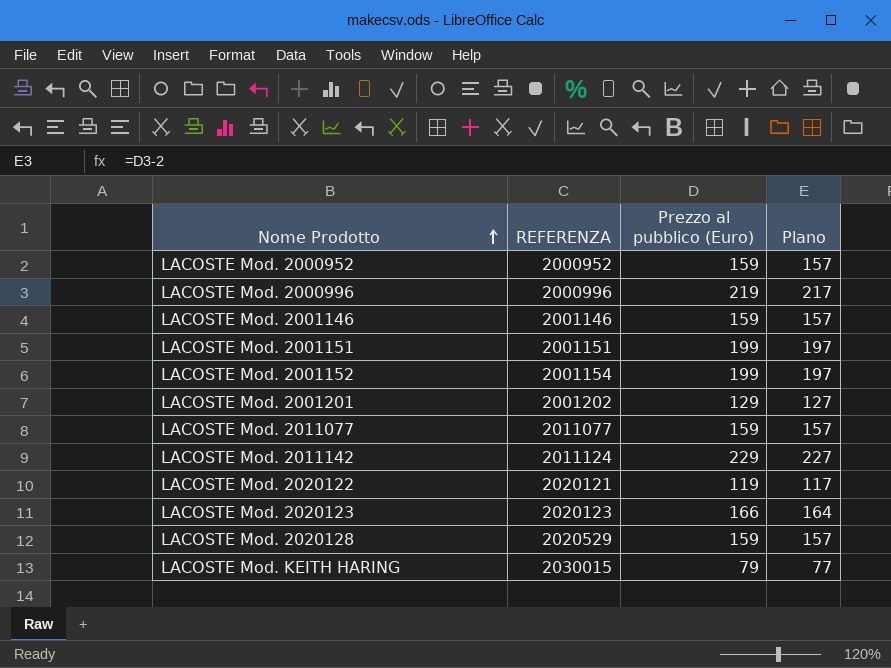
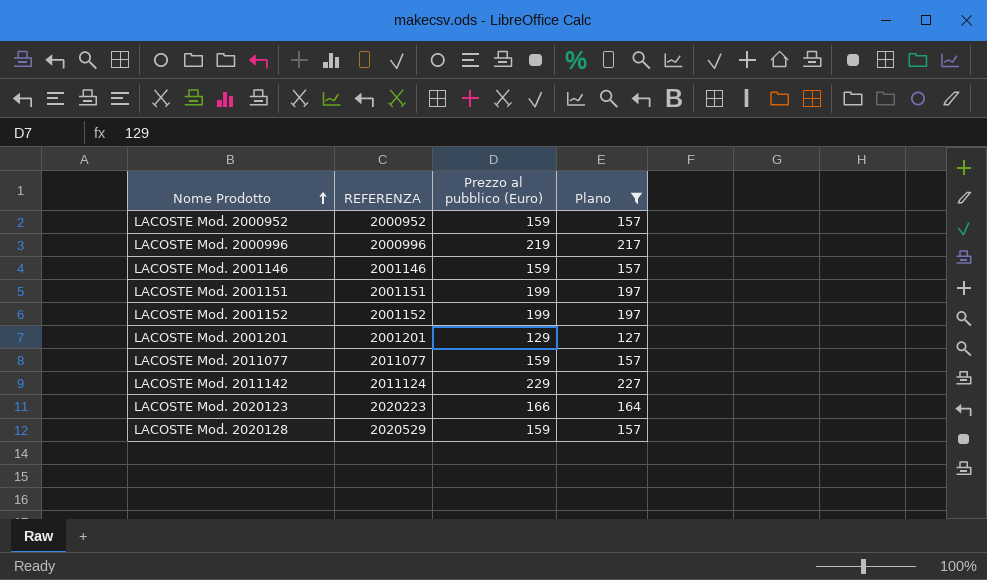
filter: none -> Plano >= 127
LACOSTE Mod. 2001152 | REFERENZA: 2001154 -> 2001152
LACOSTE Mod. 2001201 | REFERENZA: 2001202 -> 2001201
LACOSTE Mod. 2020123 | REFERENZA: 2020123 -> 2020223

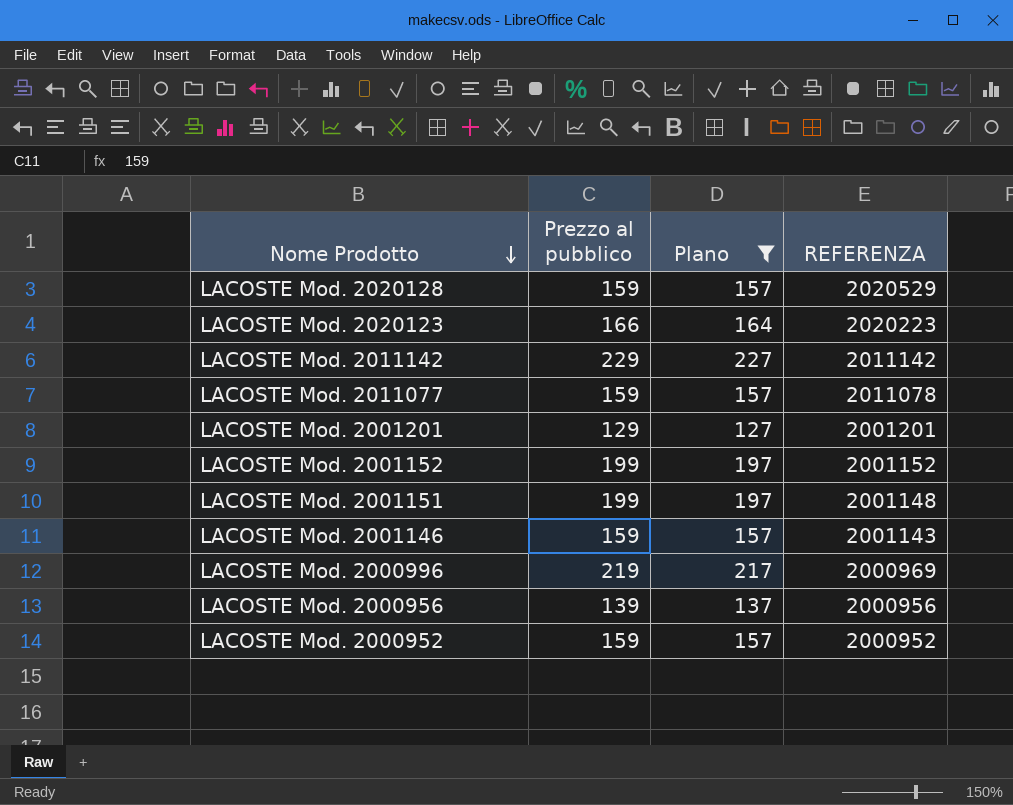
row order: Nome Prodotto ascending -> Nome Prodotto descending
column name: Prezzo al pubblico (Euro) -> Prezzo al pubblico
column REFERENZA | position: 2 -> 4
LACOSTE Mod. 2011142 | REFERENZA: 2011124 -> 2011142
LACOSTE Mod. 2011077 | REFERENZA: 2011077 -> 2011078
LACOSTE Mod. 2001151 | REFERENZA: 2001151 -> 2001148
LACOSTE Mod. 2001146 | REFERENZA: 2001146 -> 2001143
LACOSTE Mod. 2000996 | REFERENZA: 2000996 -> 2000969
row LACOSTE Mod. 2000956: none -> 139 | 137 | 2000956

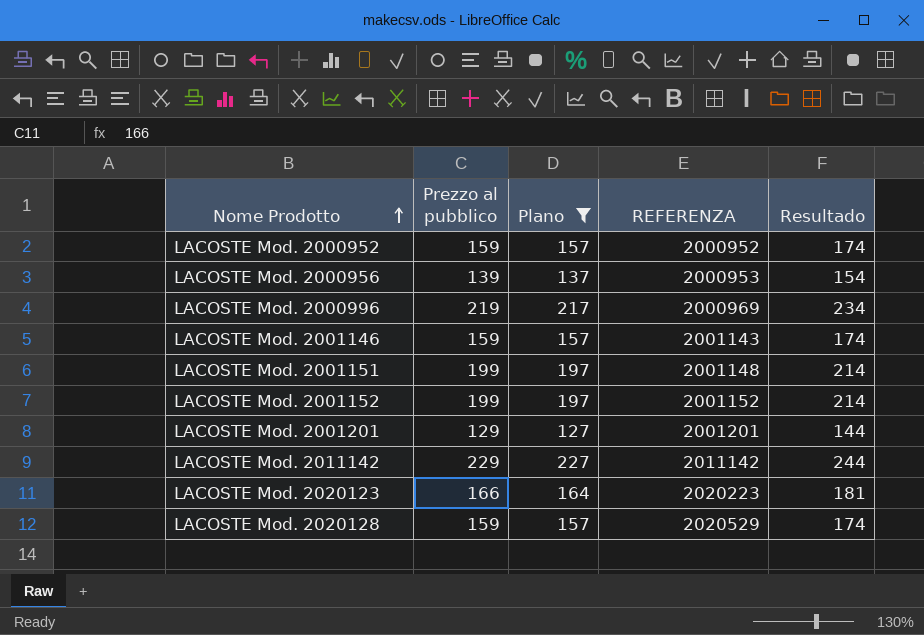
row order: Nome Prodotto descending -> Nome Prodotto ascending
column Resultado | formula: none -> [Prezzo al pubblico] + 15
row LACOSTE Mod. 2011077: 159 | 157 | 2011078 -> none
LACOSTE Mod. 2000956 | REFERENZA: 2000956 -> 2000953

